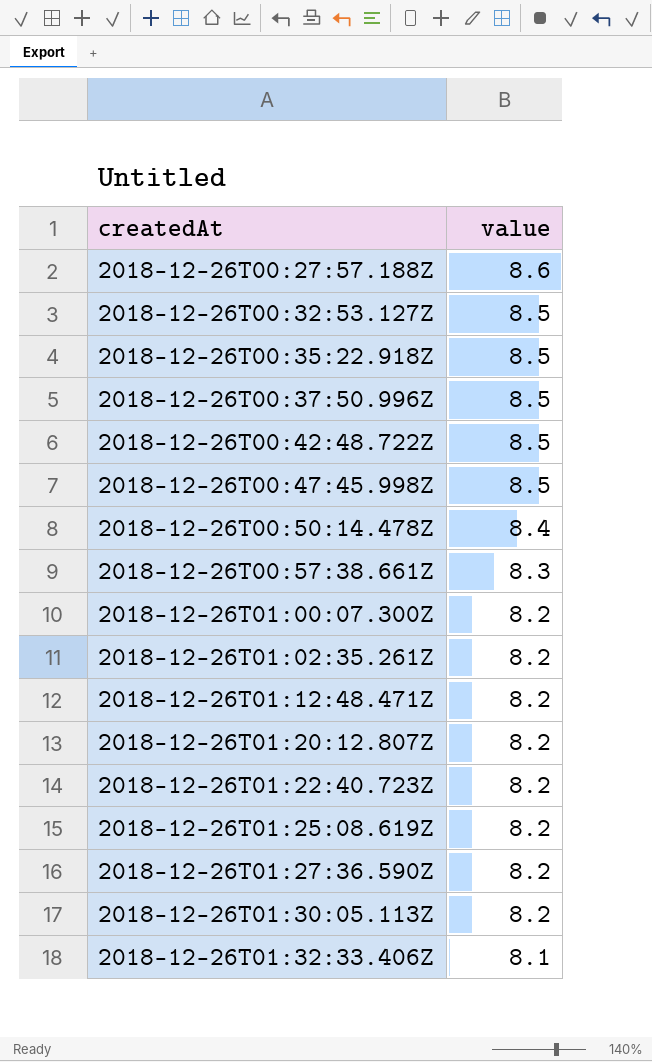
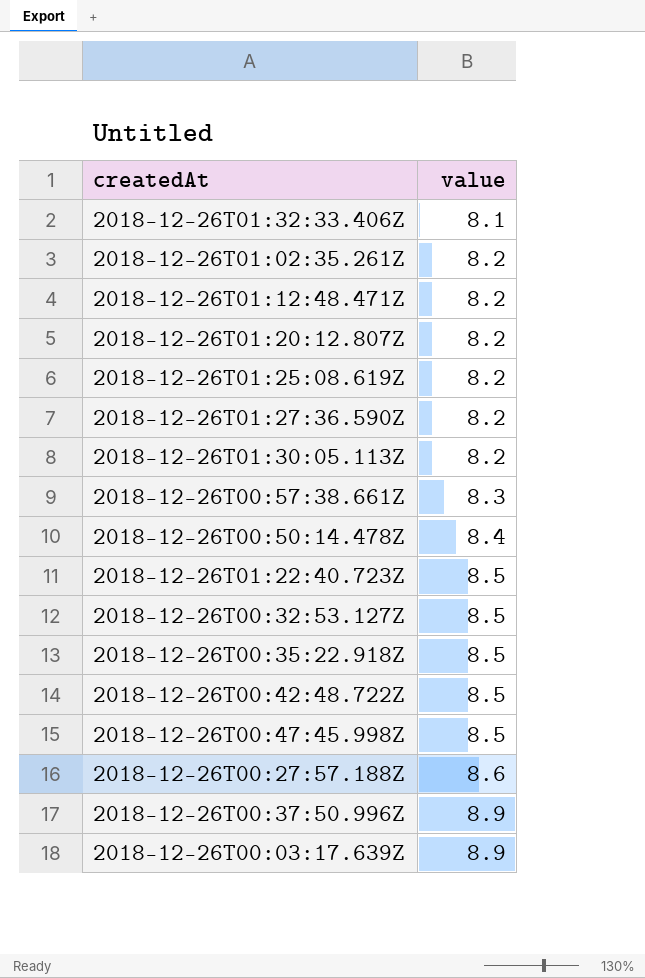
row order: createdAt ascending -> value ascending
row 2018-12-26T01:00:07.300Z: 8.2 -> none
2018-12-26T01:22:40.723Z | value: 8.2 -> 8.5
2018-12-26T00:37:50.996Z | value: 8.5 -> 8.9
row 2018-12-26T00:03:17.639Z: none -> 8.9

